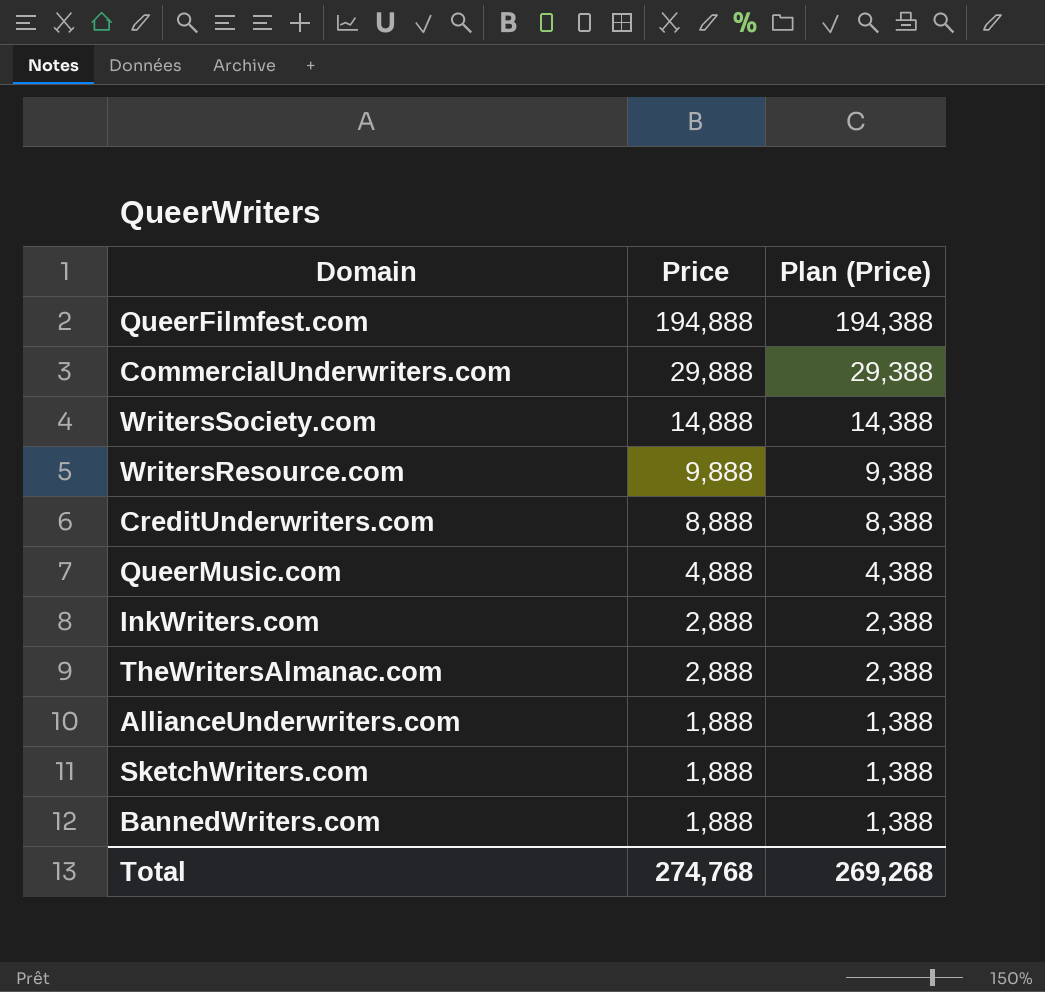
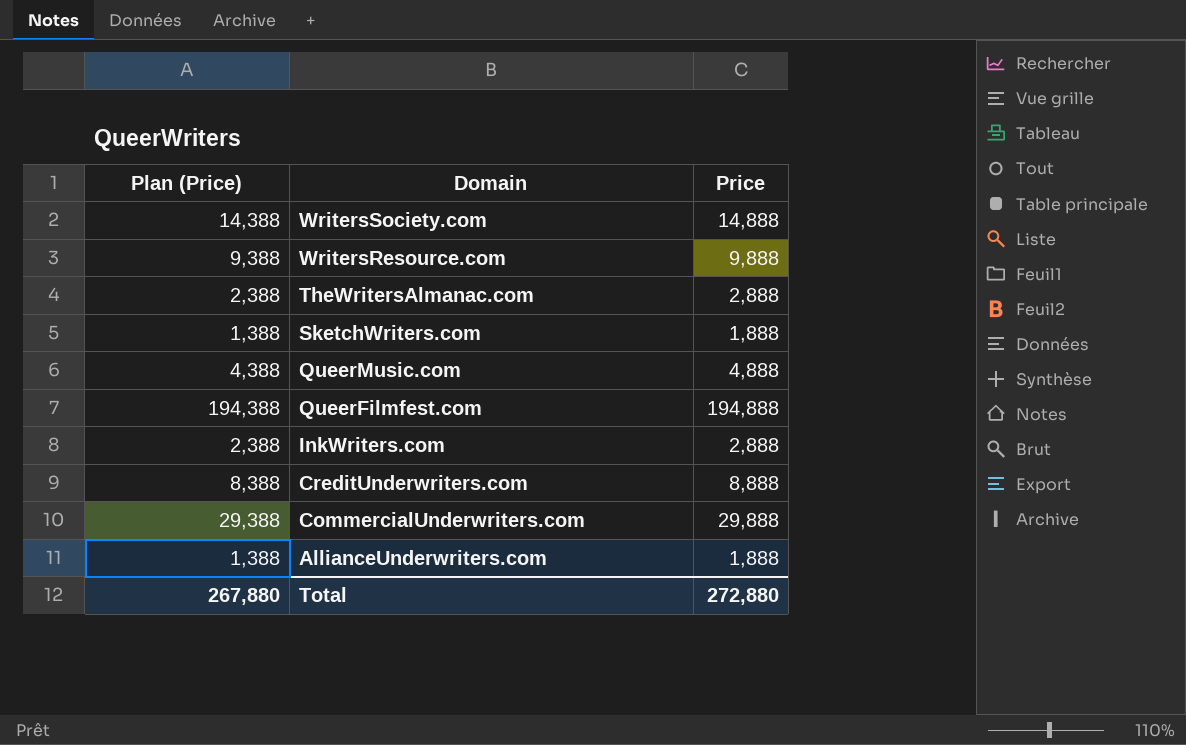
row order: Price descending -> Domain descending
column Plan (Price) | position: 3 -> 1
row BannedWriters.com: 1,888 | 1,388 -> none
Total | Plan (Price): 269,268 -> 267,880
Total | Price: 274,768 -> 272,880

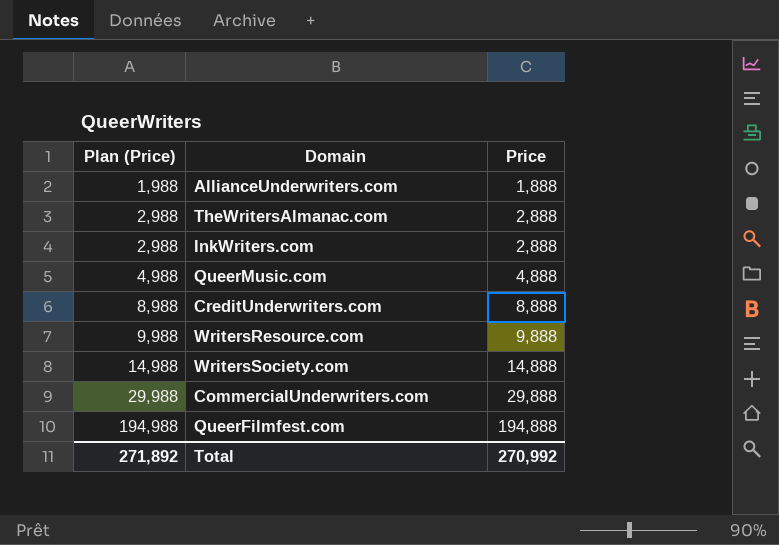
row order: Domain descending -> Plan (Price) ascending
column Plan (Price) | formula: [Price] - 500 -> [Price] + 100
row SketchWriters.com: 1,388 | 1,888 -> none
Total | Plan (Price): 267,880 -> 271,892
Total | Price: 272,880 -> 270,992

